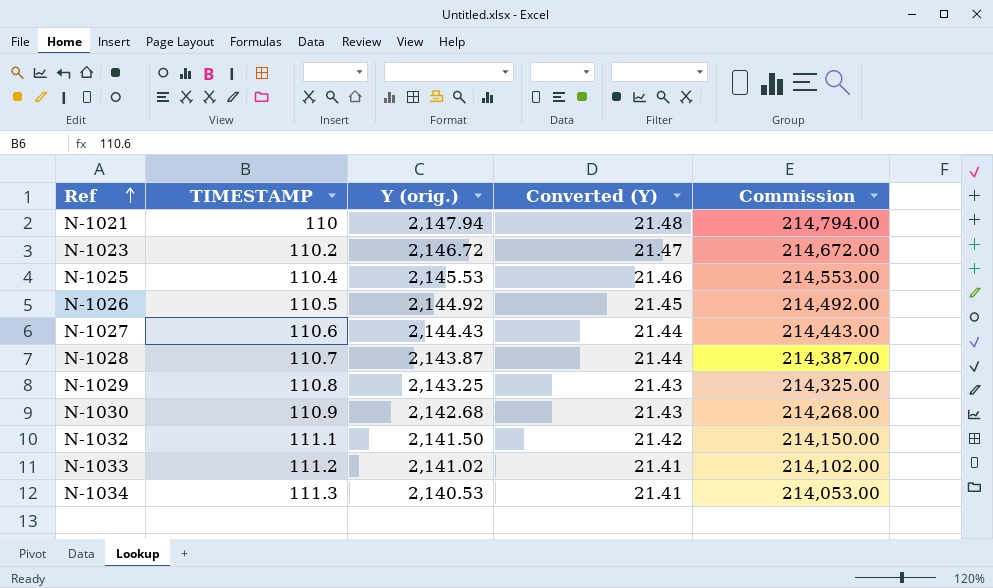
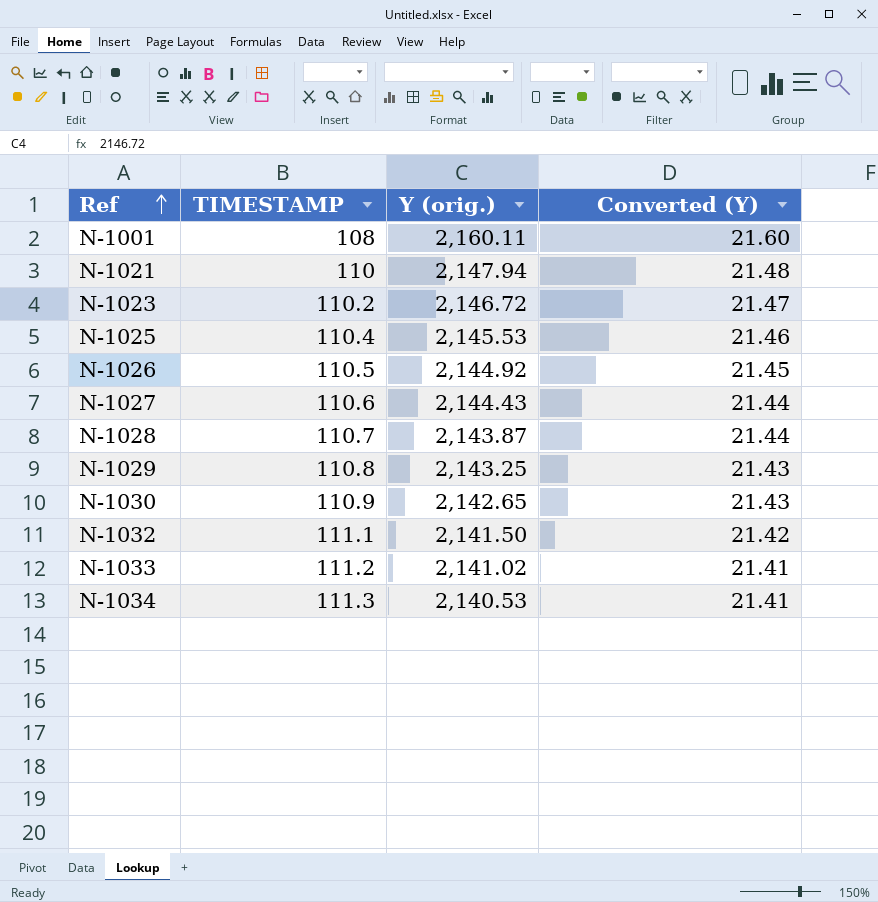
column Commission | formula: [Y (orig.)] * 100 -> none
row N-1001: none -> 108 | 2,160.11 | 21.60
N-1030 | Y (orig.): 2,142.68 -> 2,142.65

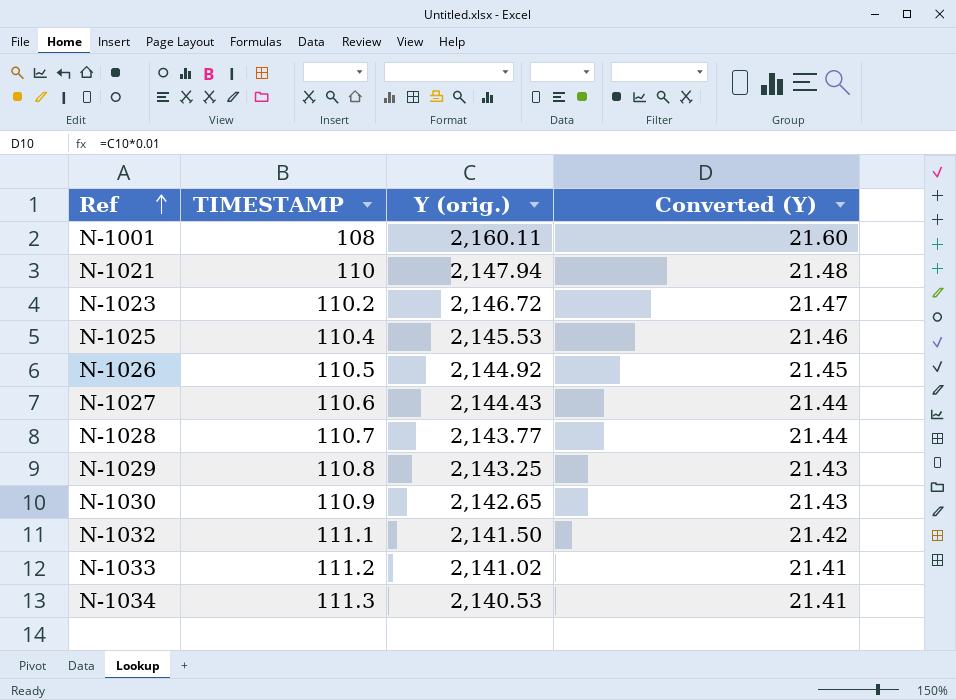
N-1028 | Y (orig.): 2,143.87 -> 2,143.77

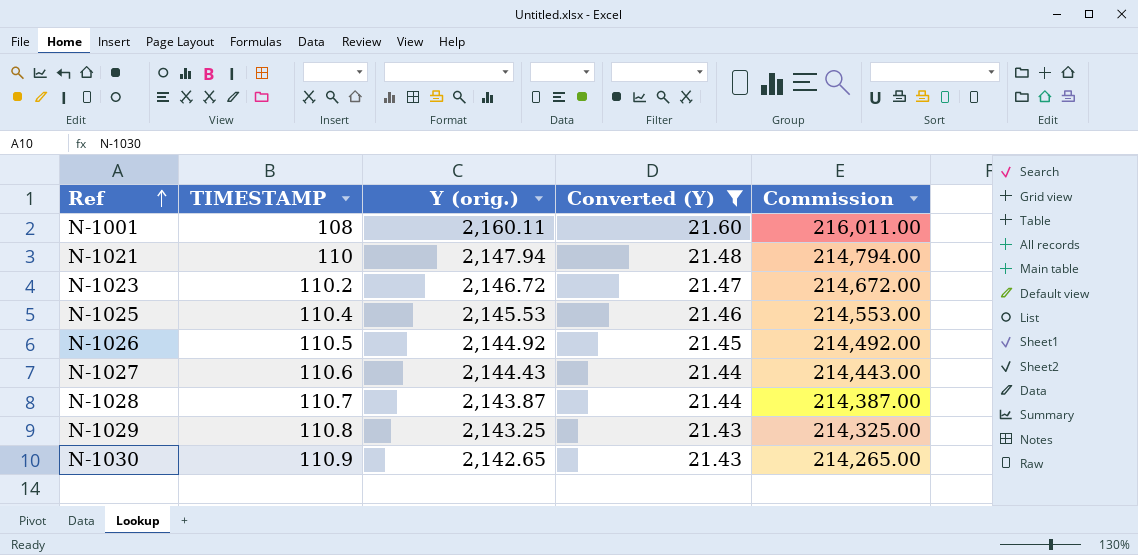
filter: none -> Converted (Y) >= 21.43
column Commission | formula: none -> [Y (orig.)] * 100
N-1028 | Y (orig.): 2,143.77 -> 2,143.87

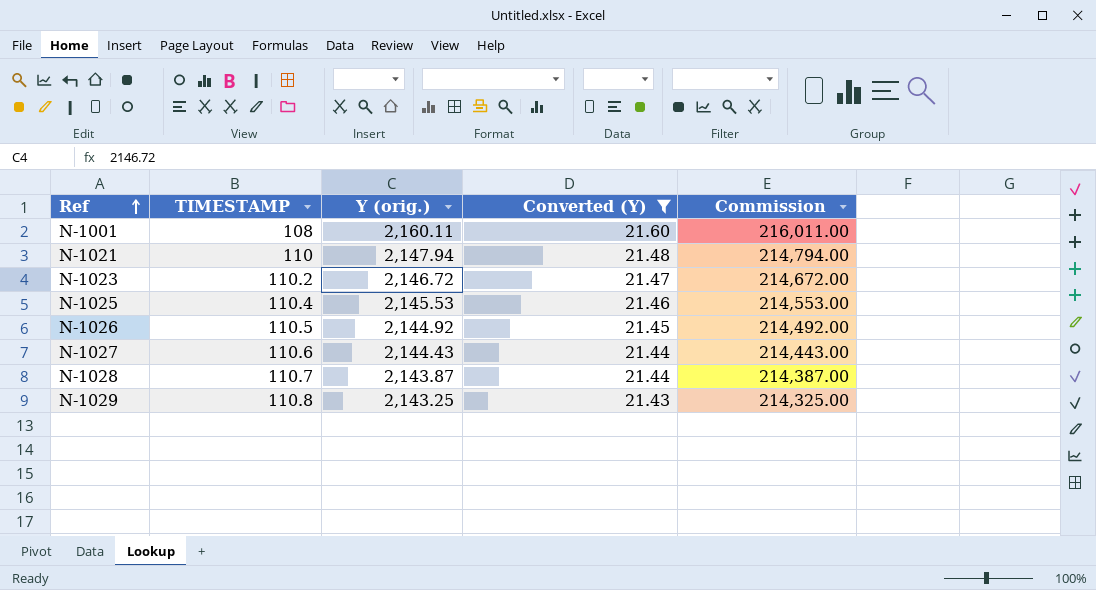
row N-1030: 110.9 | 2,142.65 | 21.43 | 214,265.00 -> none

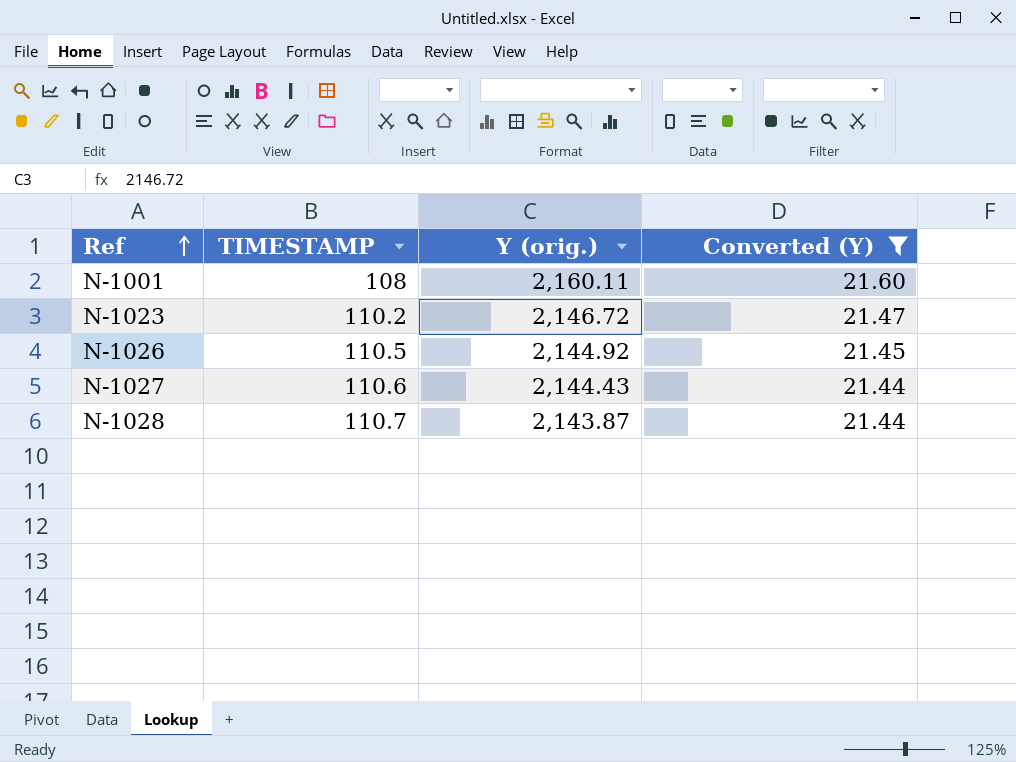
column Commission | formula: [Y (orig.)] * 100 -> none
row N-1021: 110 | 2,147.94 | 21.48 | 214,794.00 -> none
row N-1025: 110.4 | 2,145.53 | 21.46 | 214,553.00 -> none
row N-1029: 110.8 | 2,143.25 | 21.43 | 214,325.00 -> none

